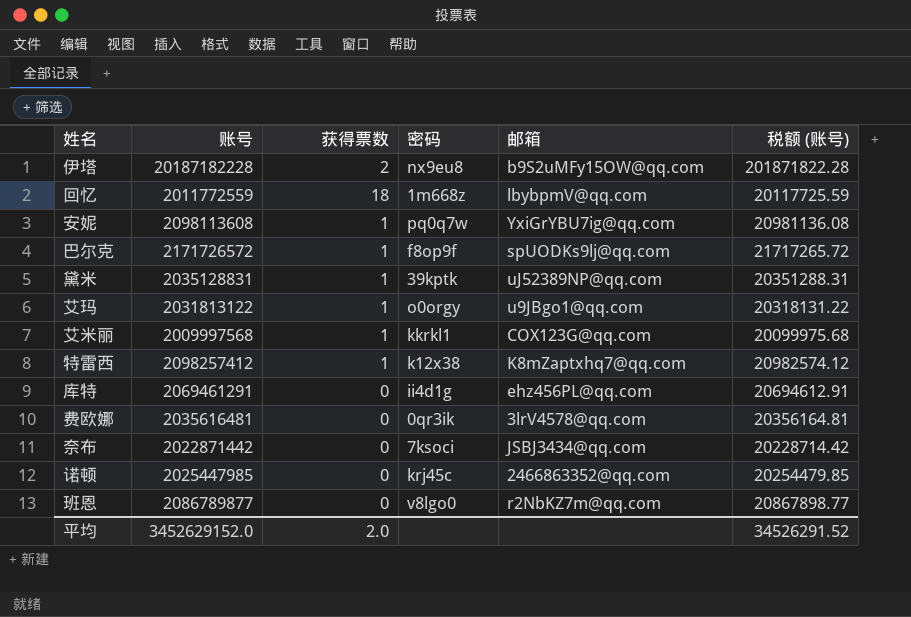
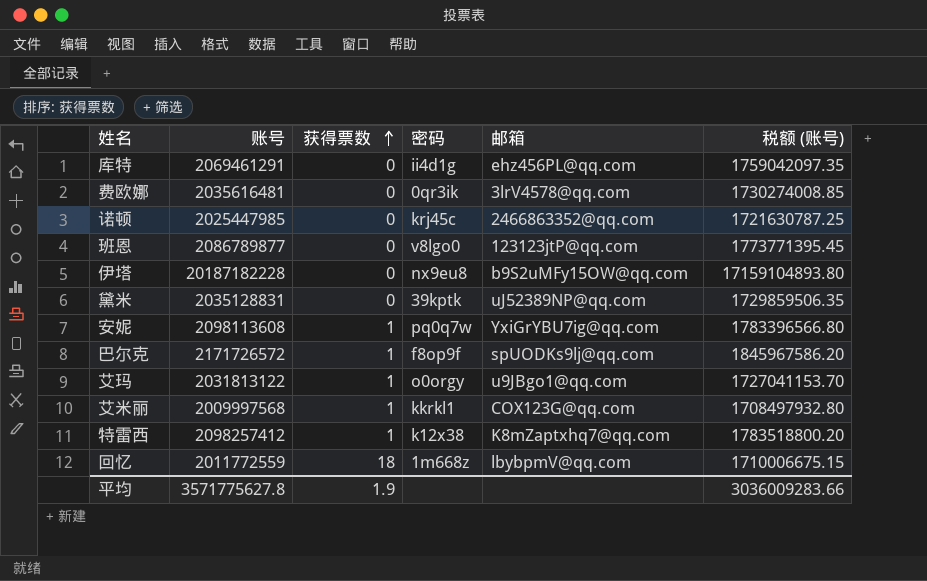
row order: none -> 获得票数 ascending
column 税额 (账号) | formula: [账号] * 0.01 -> [账号] * 0.85
row 奈布: 2022871442 | 0 | 7ksoci | JSBJ3434@qq.com | 20228714.42 -> none
班恩 | 邮箱: r2NbKZ7m@qq.com -> 123123jtP@qq.com
伊塔 | 获得票数: 2 -> 0
黛米 | 获得票数: 1 -> 0
平均 | 账号: 3452629152.0 -> 3571775627.8
平均 | 获得票数: 2.0 -> 1.9
平均 | 税额 (账号): 34526291.52 -> 3036009283.66

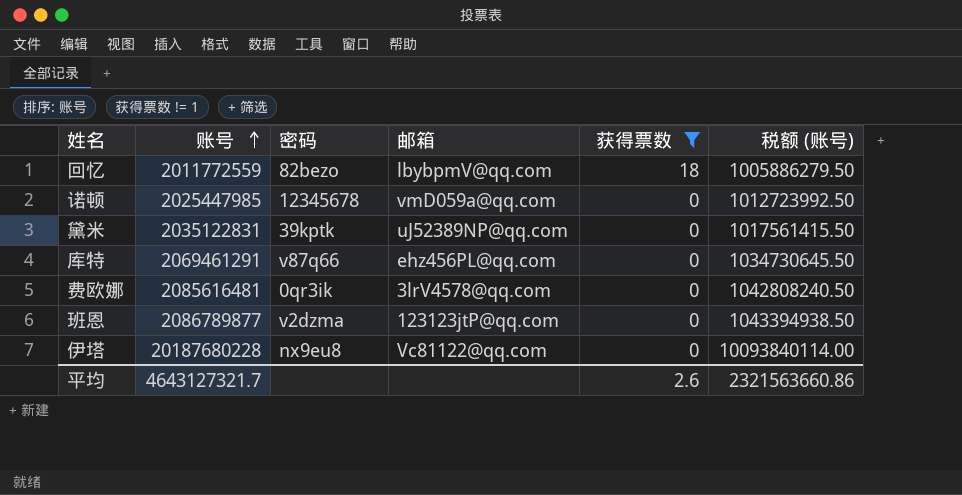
filter: none -> 获得票数 != 1
row order: 获得票数 ascending -> 账号 ascending
column 获得票数 | position: 3 -> 5
column 税额 (账号) | formula: [账号] * 0.85 -> [账号] * 0.5
回忆 | 密码: 1m668z -> 82bezo
诺顿 | 密码: krj45c -> 12345678
诺顿 | 邮箱: 2466863352@qq.com -> vmD059a@qq.com
黛米 | 账号: 2035128831 -> 2035122831
库特 | 密码: ii4d1g -> v87q66
费欧娜 | 账号: 2035616481 -> 2085616481
班恩 | 密码: v8lgo0 -> v2dzma
伊塔 | 账号: 20187182228 -> 20187680228
伊塔 | 邮箱: b9S2uMFy15OW@qq.com -> Vc81122@qq.com
平均 | 账号: 3571775627.8 -> 4643127321.7
平均 | 获得票数: 1.9 -> 2.6
平均 | 税额 (账号): 3036009283.66 -> 2321563660.86

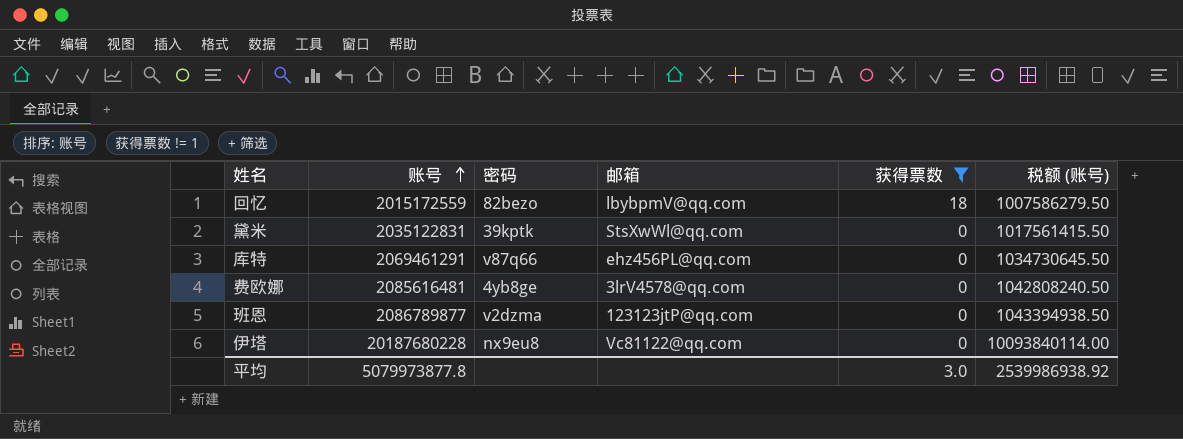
row 诺顿: 2025447985 | 12345678 | vmD059a@qq.com | 0 | 1012723992.50 -> none
回忆 | 账号: 2011772559 -> 2015172559
回忆 | 税额 (账号): 1005886279.50 -> 1007586279.50
黛米 | 邮箱: uJ52389NP@qq.com -> StsXwWl@qq.com
费欧娜 | 密码: 0qr3ik -> 4yb8ge
平均 | 账号: 4643127321.7 -> 5079973877.8
平均 | 获得票数: 2.6 -> 3.0
平均 | 税额 (账号): 2321563660.86 -> 2539986938.92

